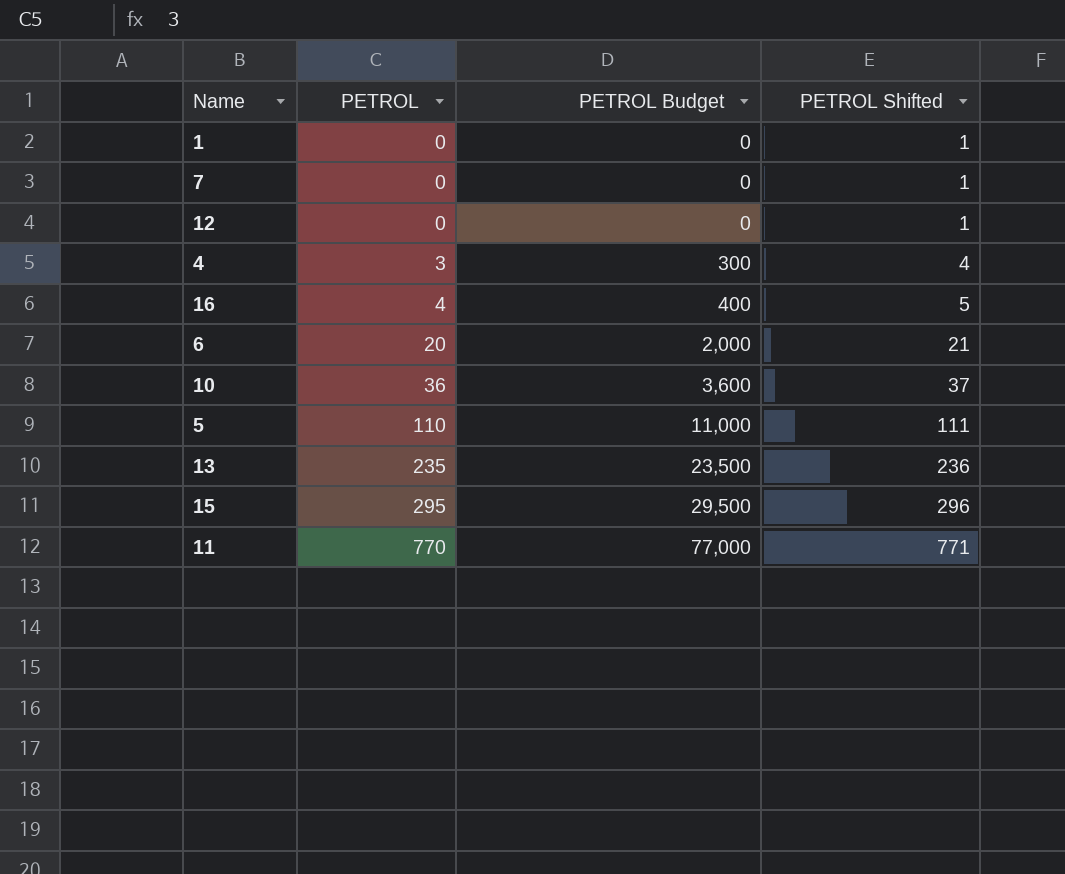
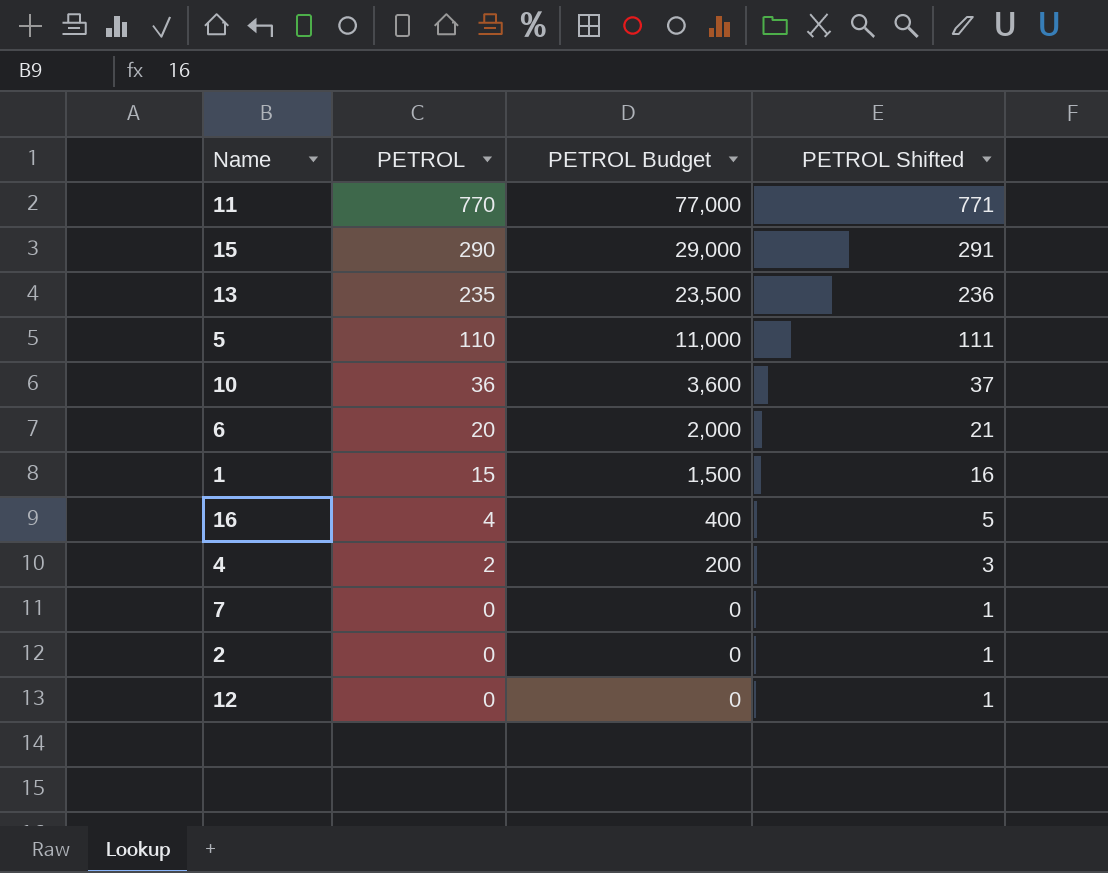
row order: PETROL ascending -> PETROL descending
15 | PETROL: 295 -> 290
15 | PETROL Budget: 29,500 -> 29,000
15 | PETROL Shifted: 296 -> 291
1 | PETROL: 0 -> 15
1 | PETROL Budget: 0 -> 1,500
1 | PETROL Shifted: 1 -> 16
4 | PETROL: 3 -> 2
4 | PETROL Budget: 300 -> 200
4 | PETROL Shifted: 4 -> 3
row 2: none -> 0 | 0 | 1

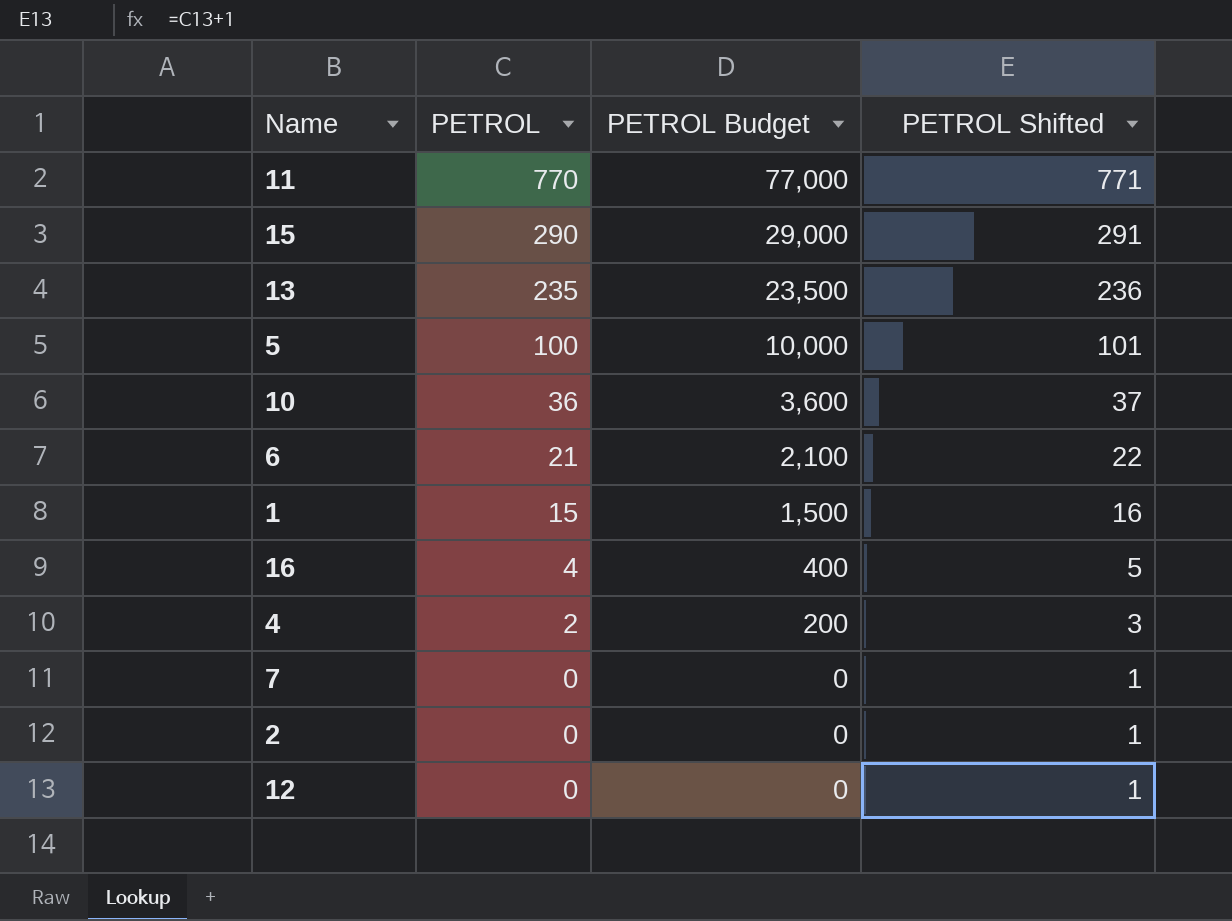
5 | PETROL: 110 -> 100
5 | PETROL Budget: 11,000 -> 10,000
5 | PETROL Shifted: 111 -> 101
6 | PETROL: 20 -> 21
6 | PETROL Budget: 2,000 -> 2,100
6 | PETROL Shifted: 21 -> 22

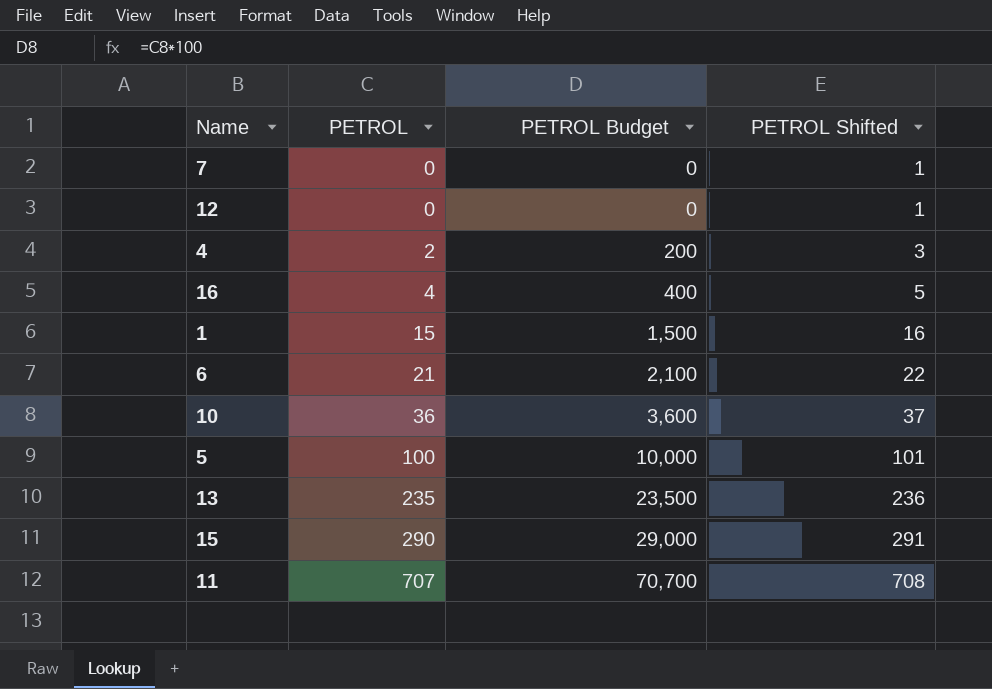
row order: PETROL descending -> PETROL ascending
row 2: 0 | 0 | 1 -> none
11 | PETROL: 770 -> 707
11 | PETROL Budget: 77,000 -> 70,700
11 | PETROL Shifted: 771 -> 708

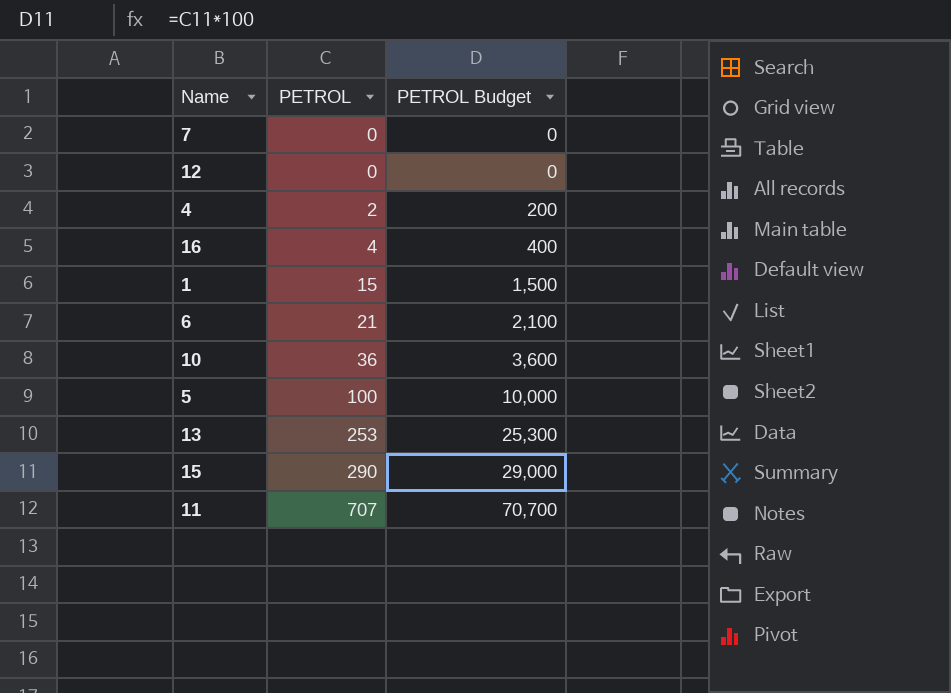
column PETROL Shifted | formula: [PETROL] + 1 -> none
13 | PETROL: 235 -> 253
13 | PETROL Budget: 23,500 -> 25,300

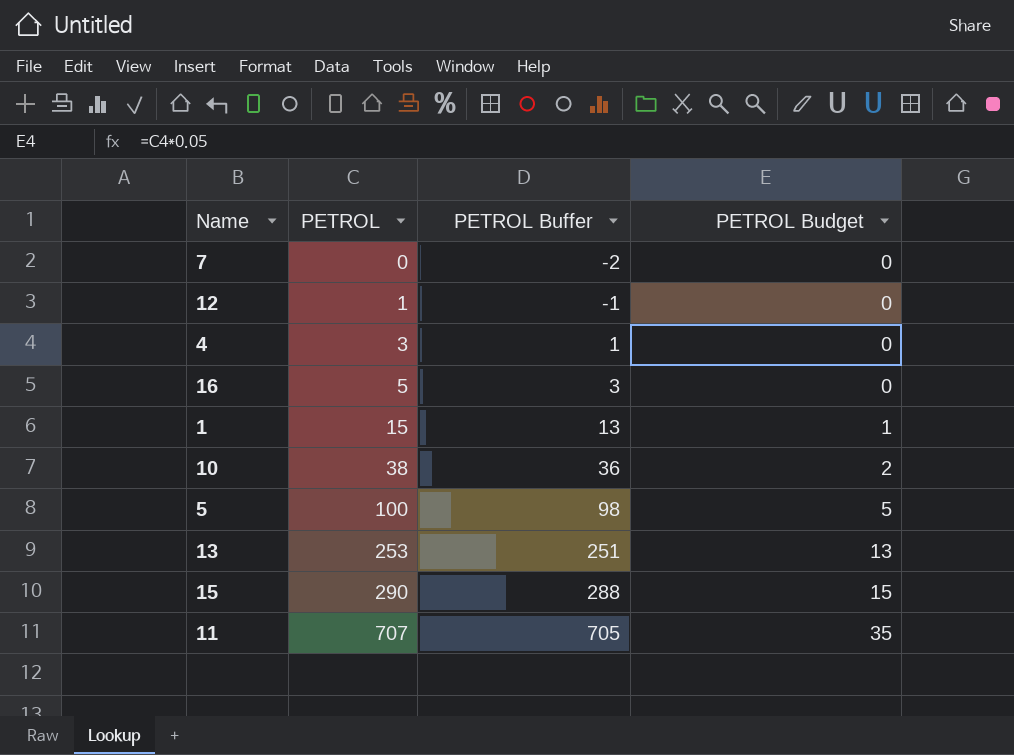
column PETROL Buffer | formula: none -> [PETROL] - 2
column PETROL Budget | formula: [PETROL] * 100 -> [PETROL] * 0.05
row 6: 21 | 2,100 -> none
12 | PETROL: 0 -> 1
4 | PETROL: 2 -> 3
16 | PETROL: 4 -> 5
10 | PETROL: 36 -> 38

